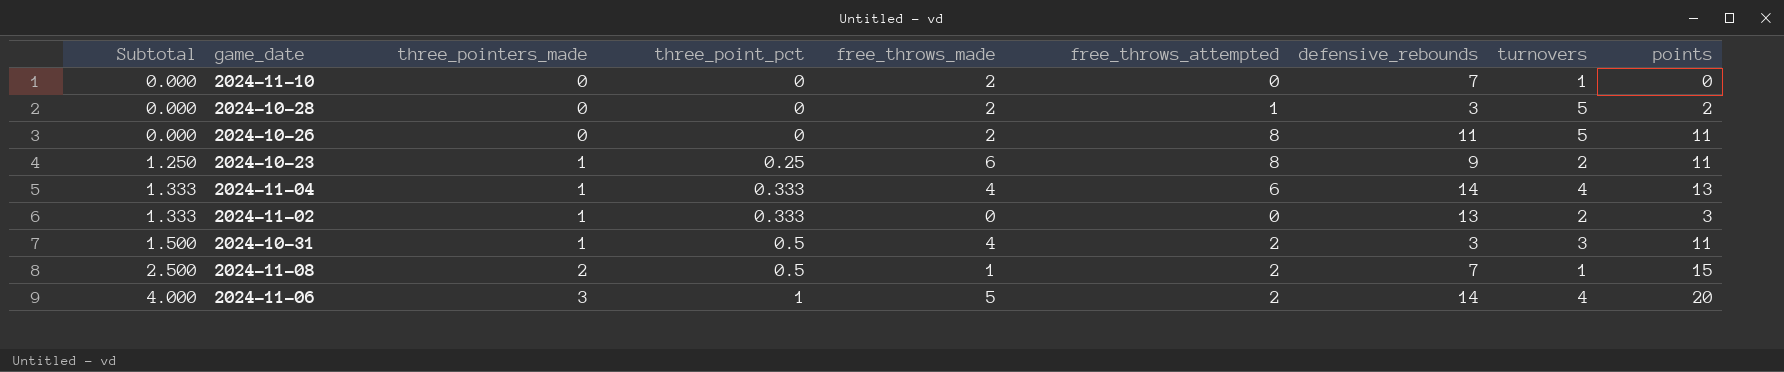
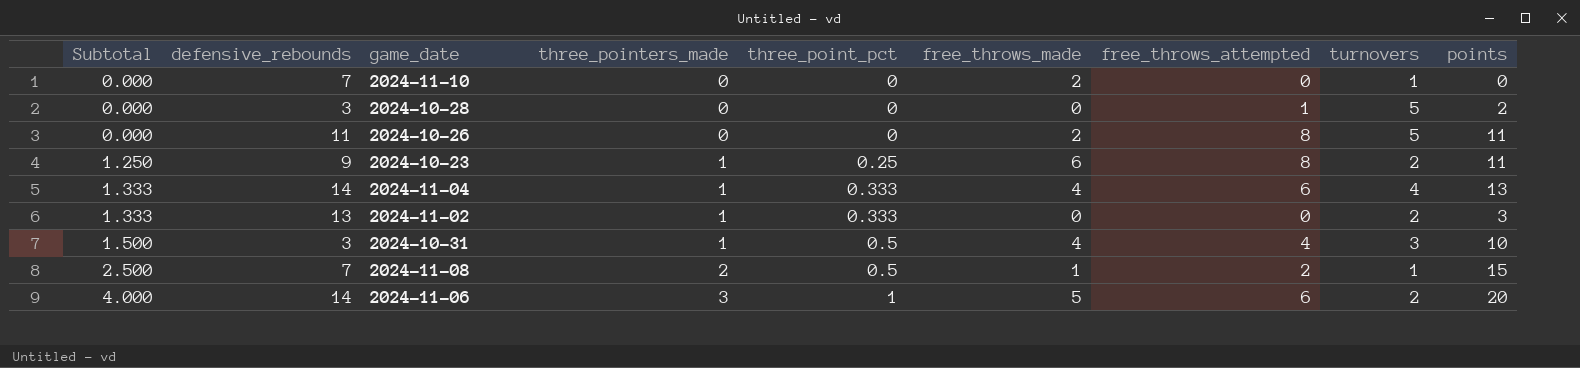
column defensive_rebounds | position: 7 -> 2
2024-10-28 | free_throws_made: 2 -> 0
2024-10-31 | free_throws_attempted: 2 -> 4
2024-10-31 | points: 11 -> 10
2024-11-06 | free_throws_attempted: 2 -> 6
2024-11-06 | turnovers: 4 -> 2

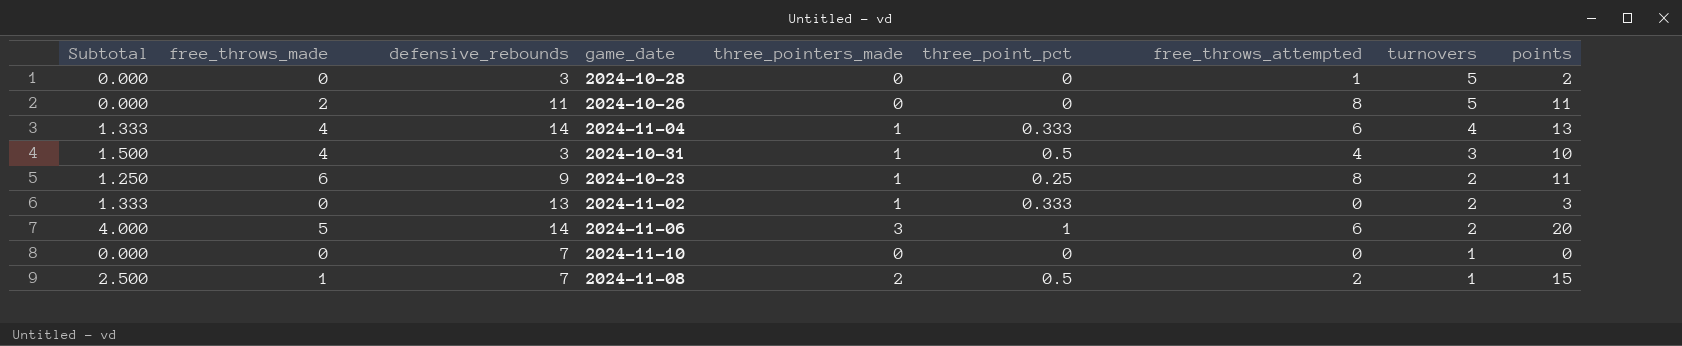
row order: Subtotal ascending -> turnovers descending
column free_throws_made | position: 6 -> 2
2024-11-10 | free_throws_made: 2 -> 0

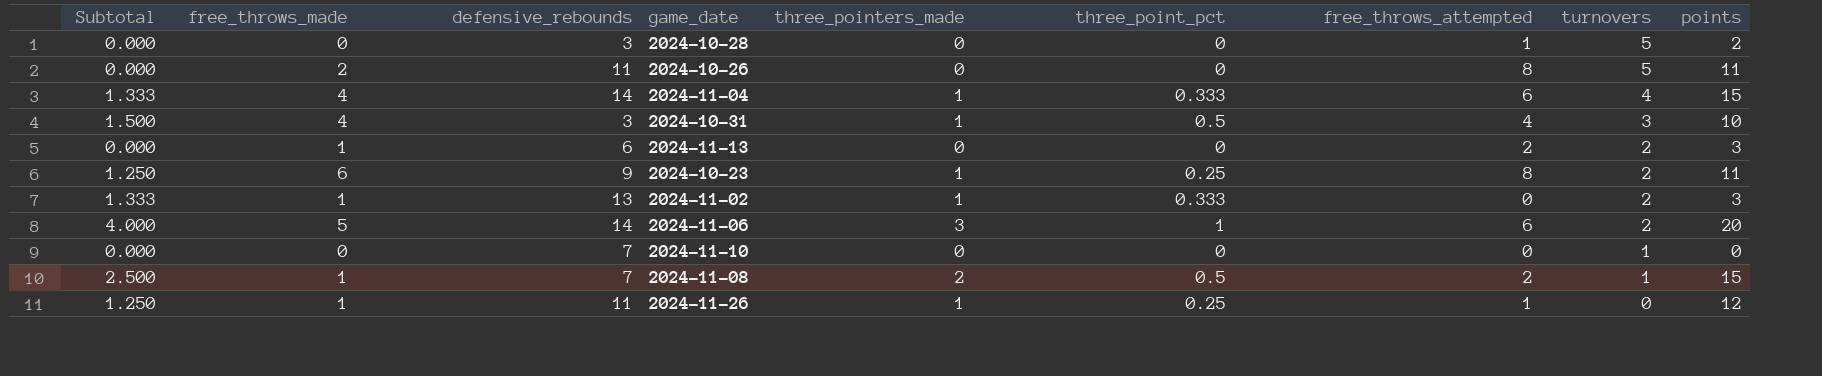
2024-11-04 | points: 13 -> 15
row 2024-11-13: none -> 0.000 | 1 | 6 | 0 | 0 | 2 | 2 | 3
2024-11-02 | free_throws_made: 0 -> 1
row 2024-11-26: none -> 1.250 | 1 | 11 | 1 | 0.25 | 1 | 0 | 12

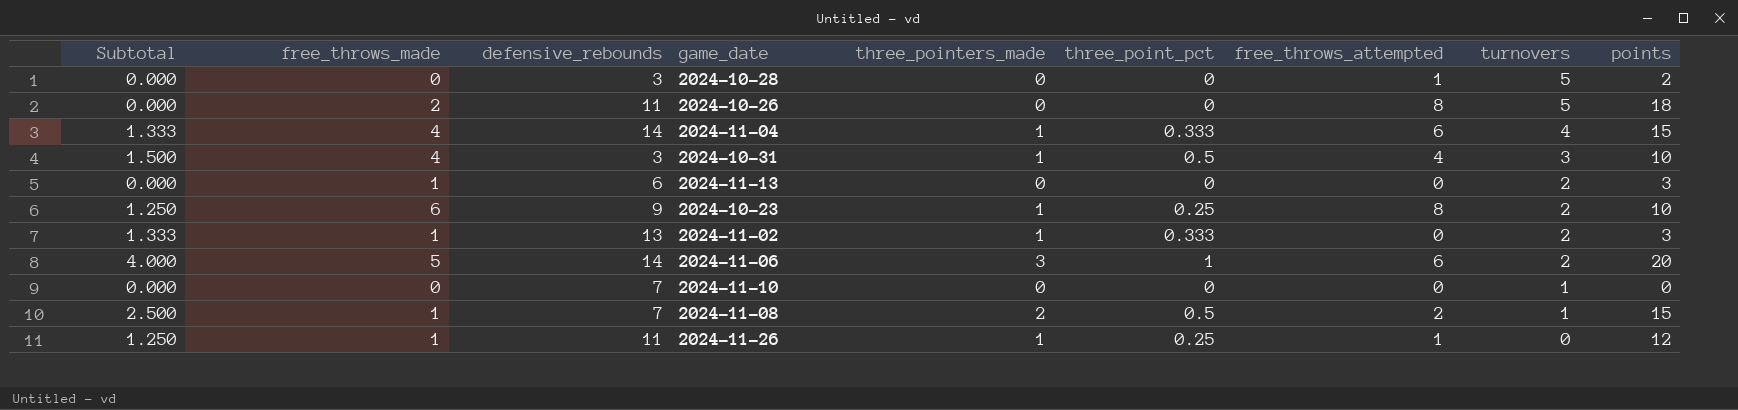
2024-10-26 | points: 11 -> 18
2024-11-13 | free_throws_attempted: 2 -> 0
2024-10-23 | points: 11 -> 10

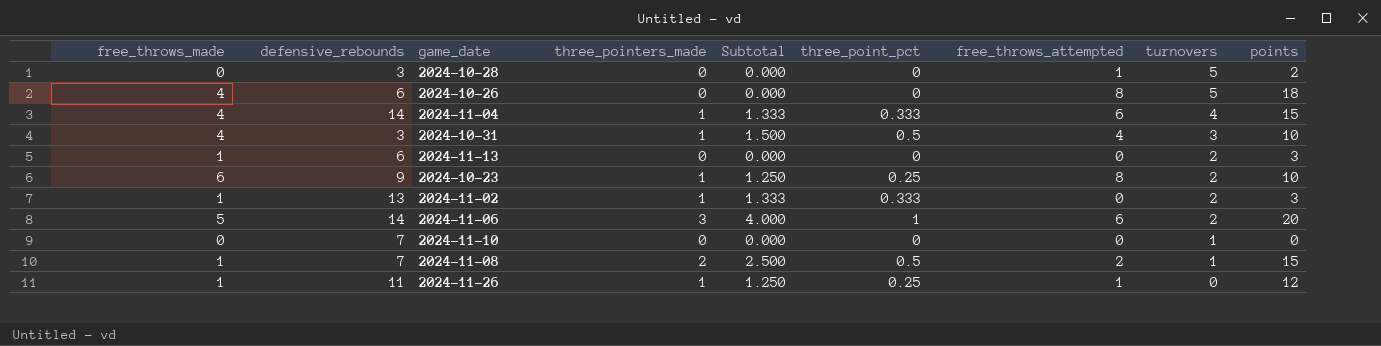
column Subtotal | position: 1 -> 5
2024-10-26 | free_throws_made: 2 -> 4
2024-10-26 | defensive_rebounds: 11 -> 6

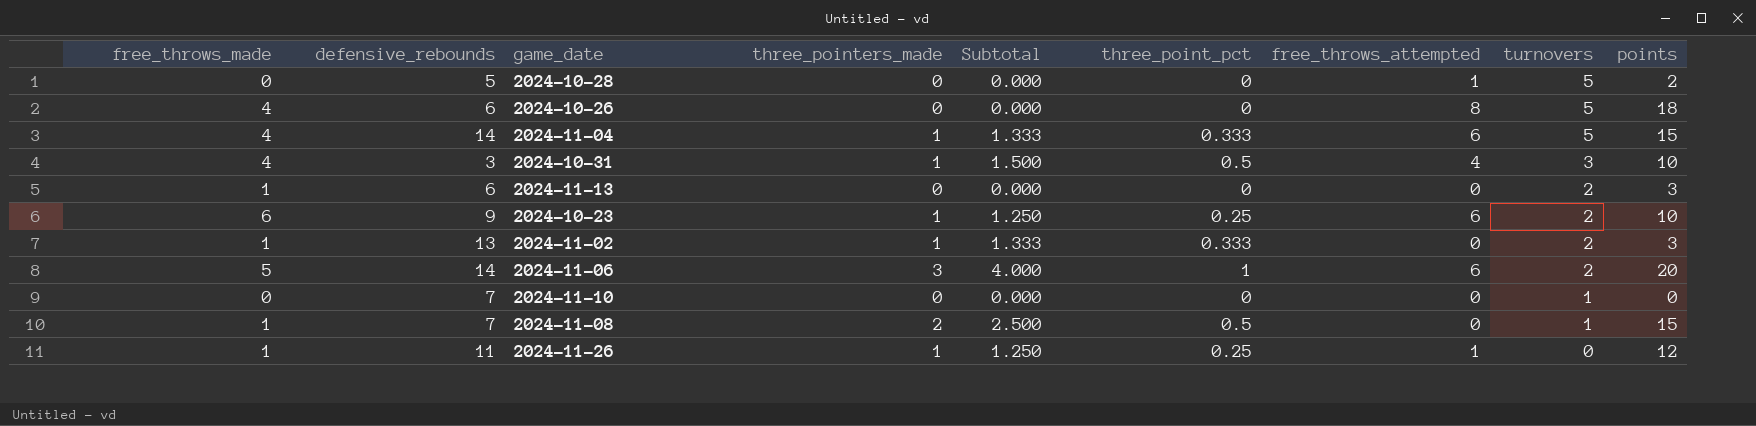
2024-10-28 | defensive_rebounds: 3 -> 5
2024-11-04 | turnovers: 4 -> 5
2024-10-23 | free_throws_attempted: 8 -> 6
2024-11-08 | free_throws_attempted: 2 -> 0

